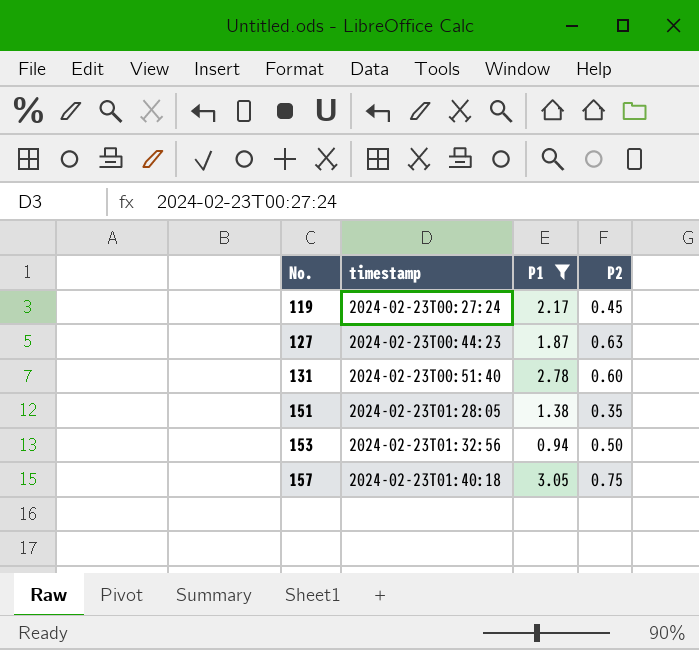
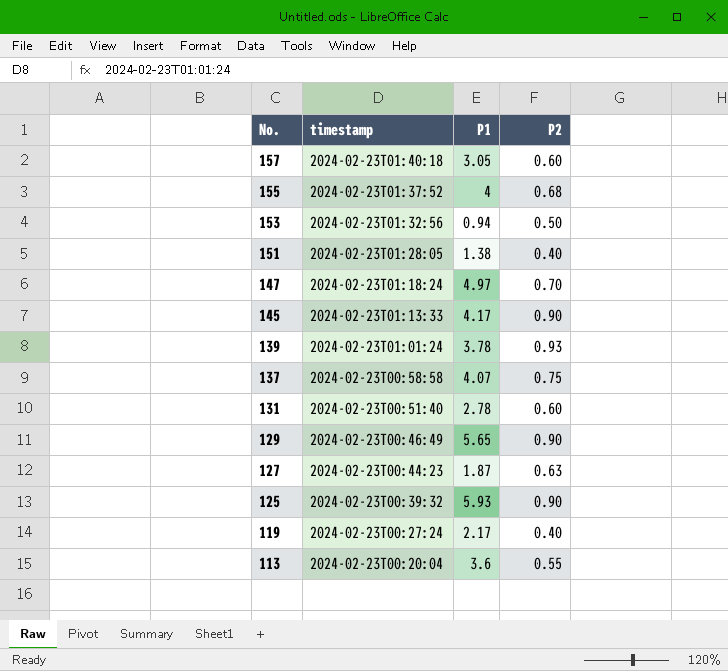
filter: P1 <= 3.05 -> none
row order: No. ascending -> No. descending
157 | P2: 0.75 -> 0.60
151 | P2: 0.35 -> 0.40
119 | P2: 0.45 -> 0.40

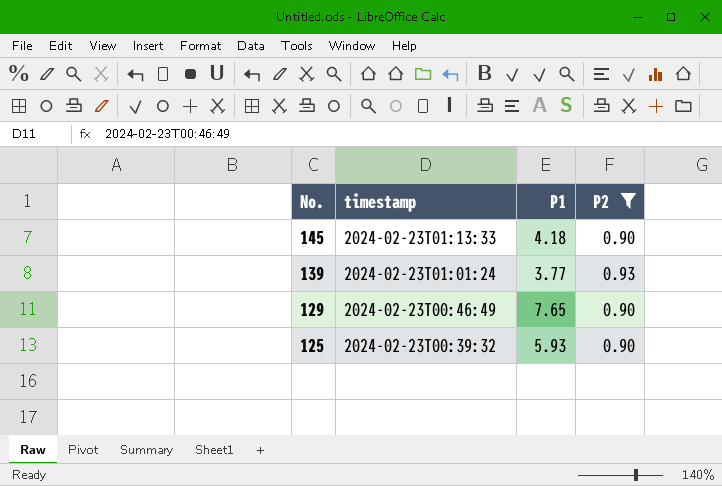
filter: none -> P2 >= 0.90
145 | P1: 4.17 -> 4.18
139 | P1: 3.78 -> 3.77
129 | P1: 5.65 -> 7.65

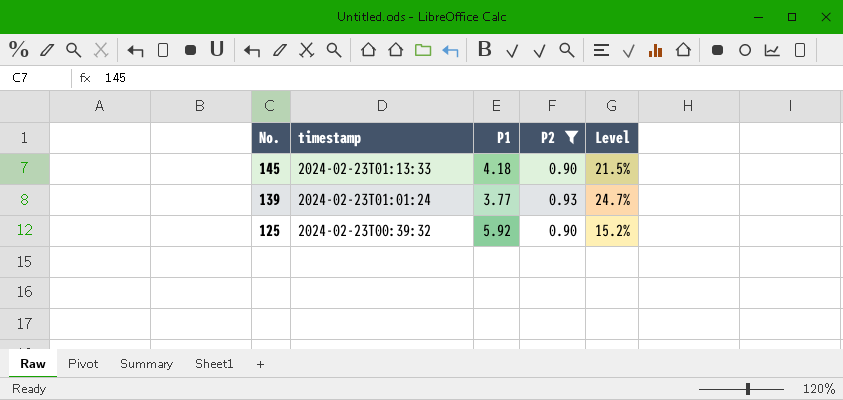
column Level | formula: none -> [P2] / [P1]
row 129: 2024-02-23T00:46:49 | 7.65 | 0.90 -> none
125 | P1: 5.93 -> 5.92

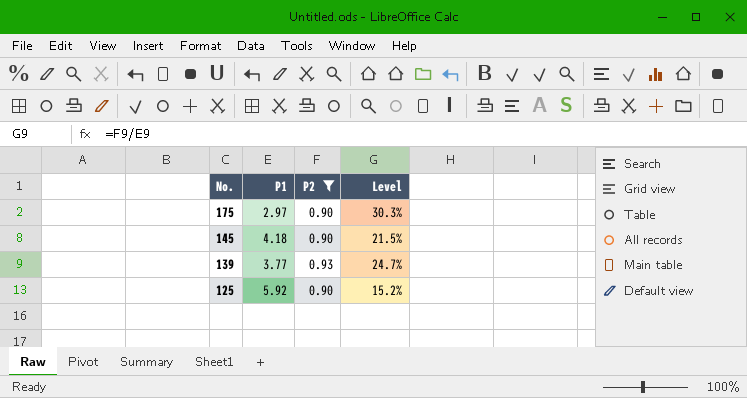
column timestamp | position: 2 -> none
row 175: none -> 2.97 | 0.90 | 30.3%

